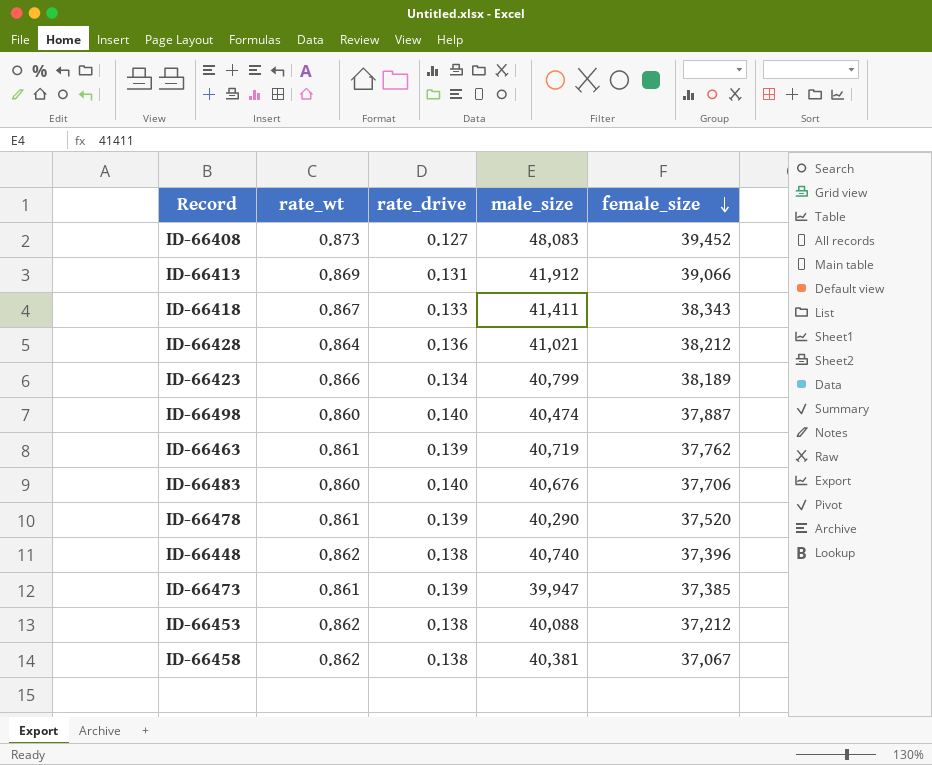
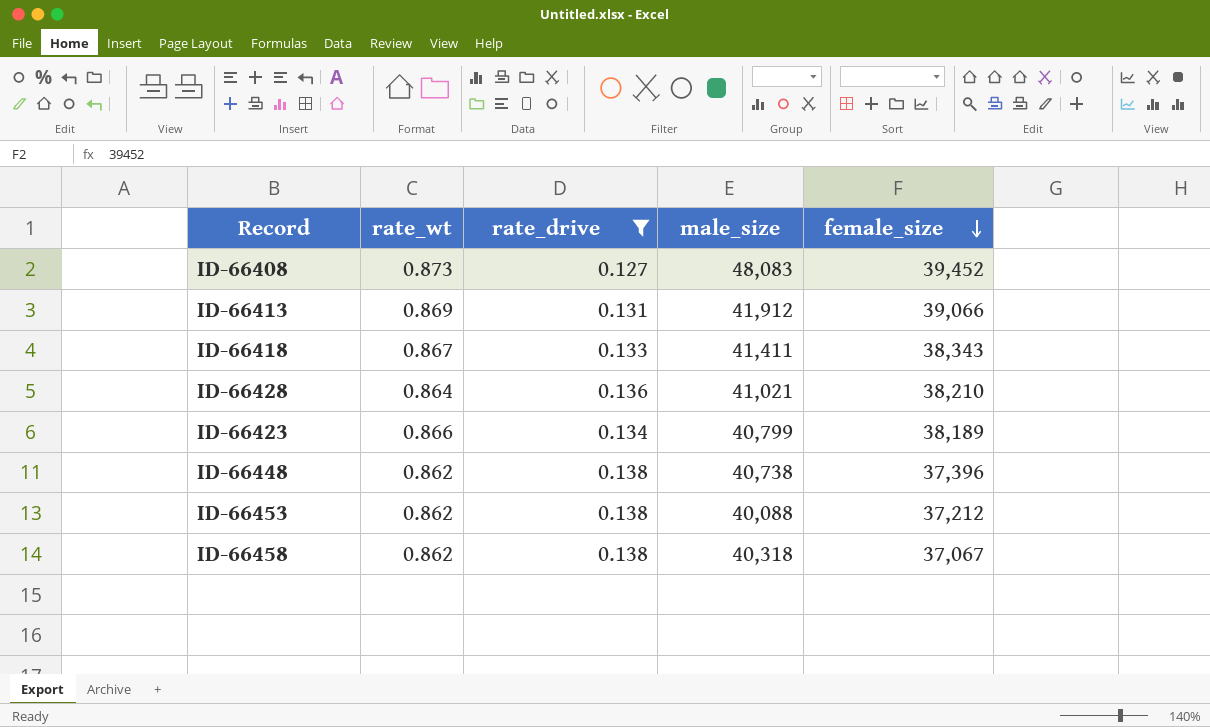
filter: none -> rate_drive <= 0.138
ID-66428 | female_size: 38,212 -> 38,210
ID-66448 | male_size: 40,740 -> 40,738
ID-66458 | male_size: 40,381 -> 40,318

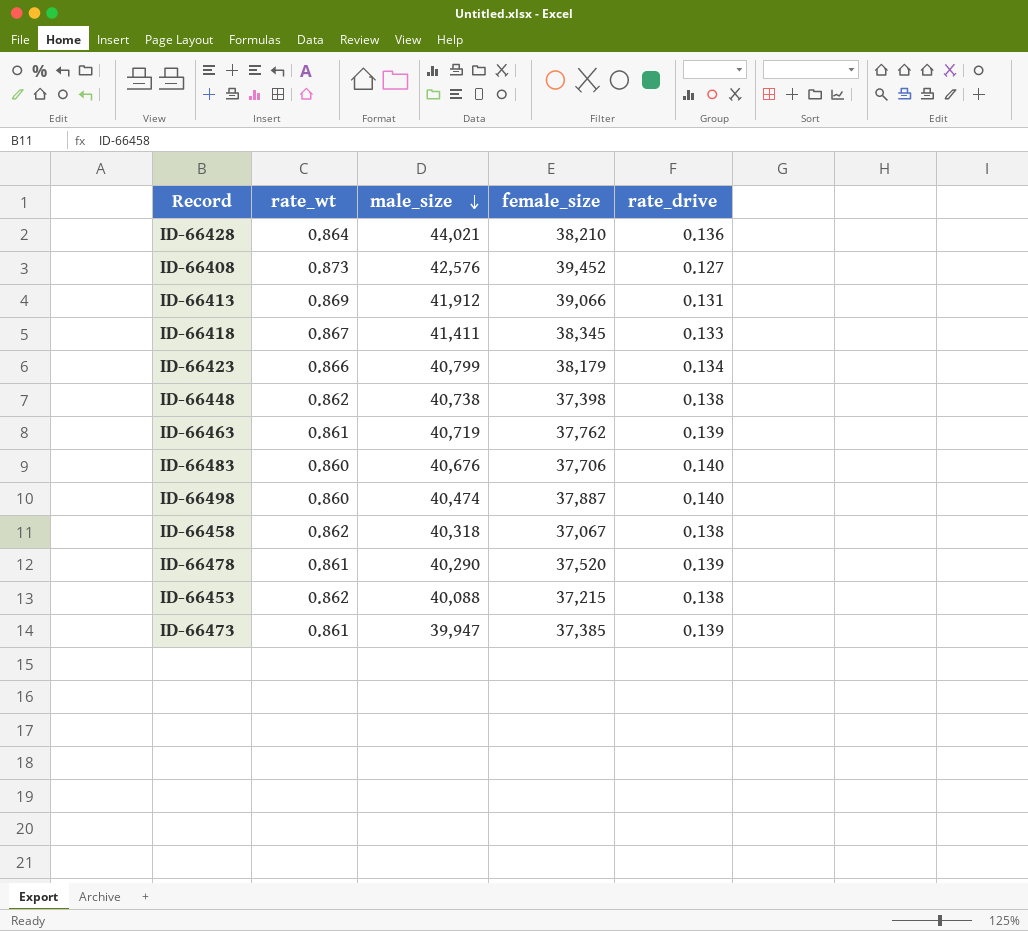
filter: rate_drive <= 0.138 -> none
row order: female_size descending -> male_size descending
column rate_drive | position: 3 -> 5
ID-66428 | male_size: 41,021 -> 44,021
ID-66408 | male_size: 48,083 -> 42,576
ID-66418 | female_size: 38,343 -> 38,345
ID-66423 | female_size: 38,189 -> 38,179
ID-66448 | female_size: 37,396 -> 37,398
ID-66453 | female_size: 37,212 -> 37,215

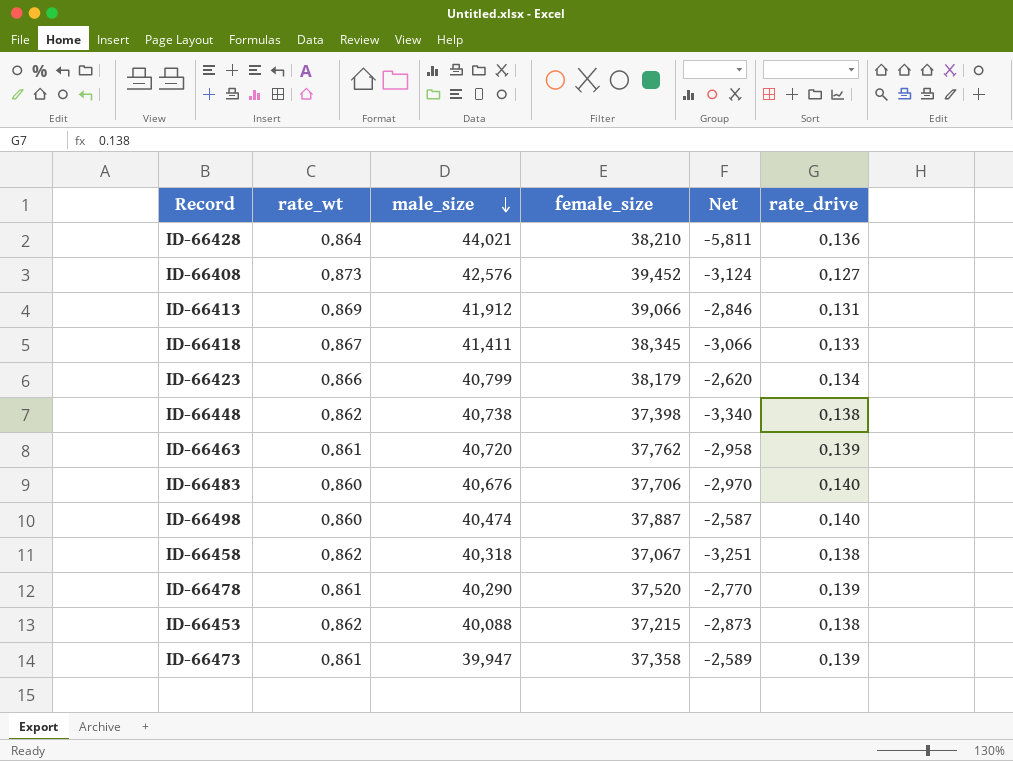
column Net | formula: none -> [female_size] - [male_size]
ID-66463 | male_size: 40,719 -> 40,720
ID-66473 | female_size: 37,385 -> 37,358

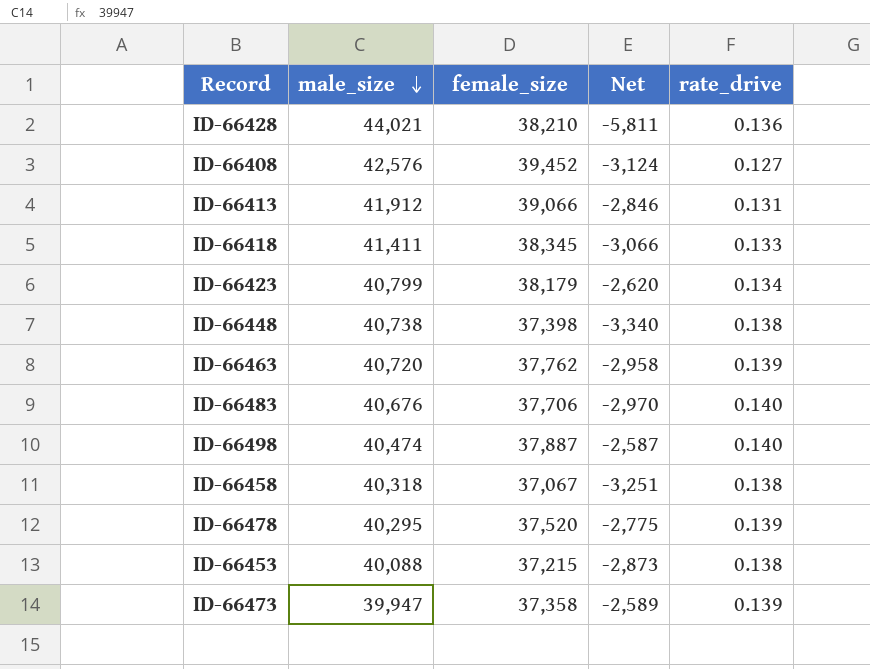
column rate_wt | position: 2 -> none
ID-66478 | male_size: 40,290 -> 40,295
ID-66478 | Net: -2,770 -> -2,775

